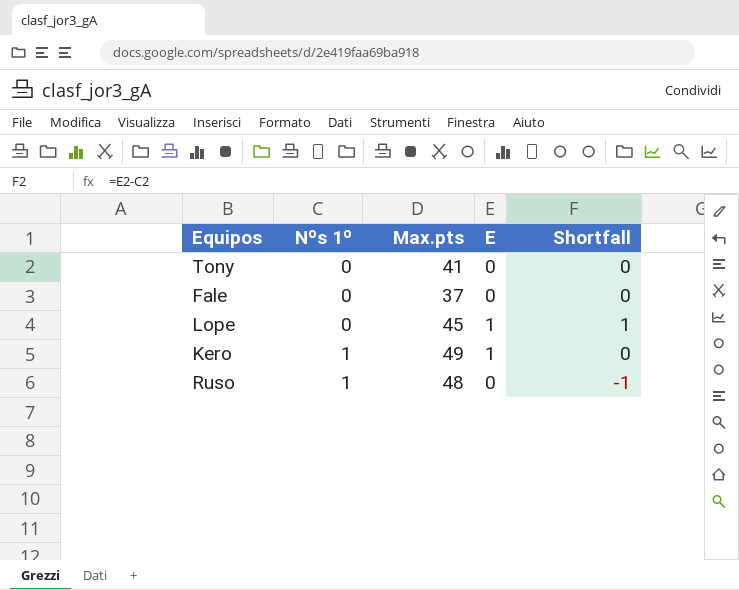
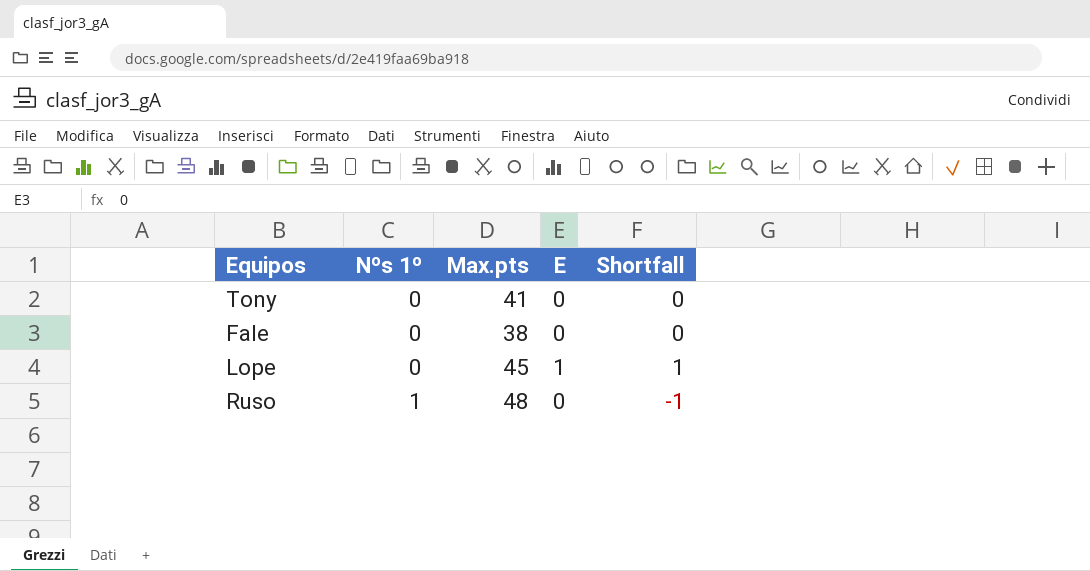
row Kero: 1 | 49 | 1 | 0 -> none
Fale | Max.pts: 37 -> 38

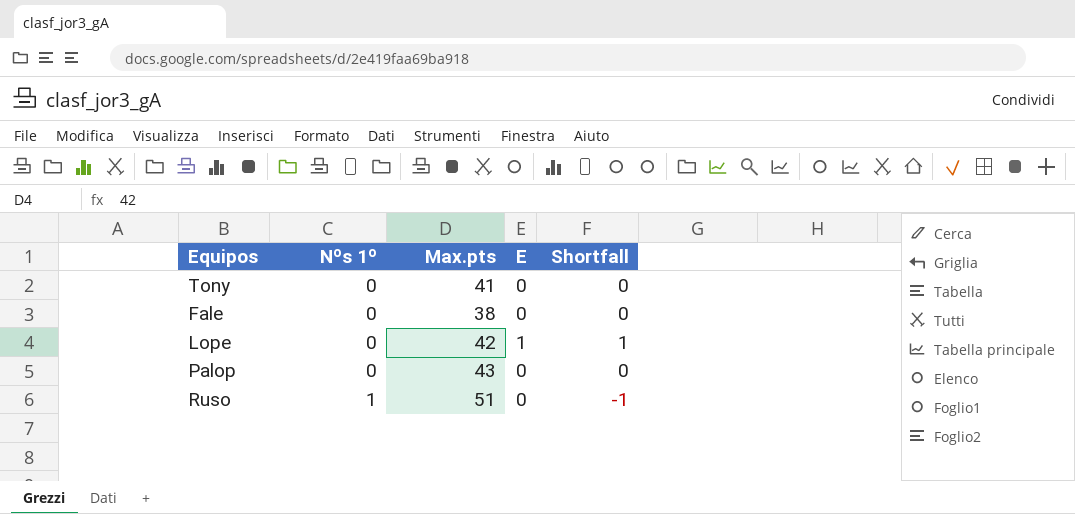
Lope | Max.pts: 45 -> 42
row Palop: none -> 0 | 43 | 0 | 0
Ruso | Max.pts: 48 -> 51

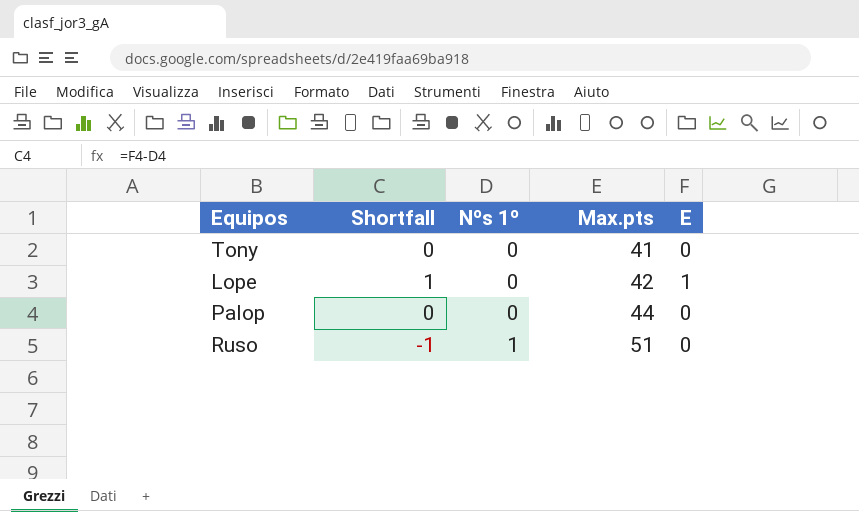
column Shortfall | position: 5 -> 2
row Fale: 0 | 38 | 0 | 0 -> none
Palop | Max.pts: 43 -> 44

